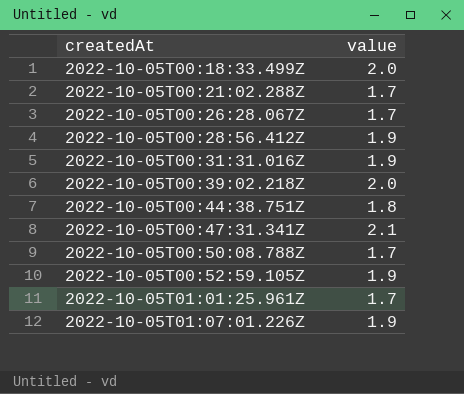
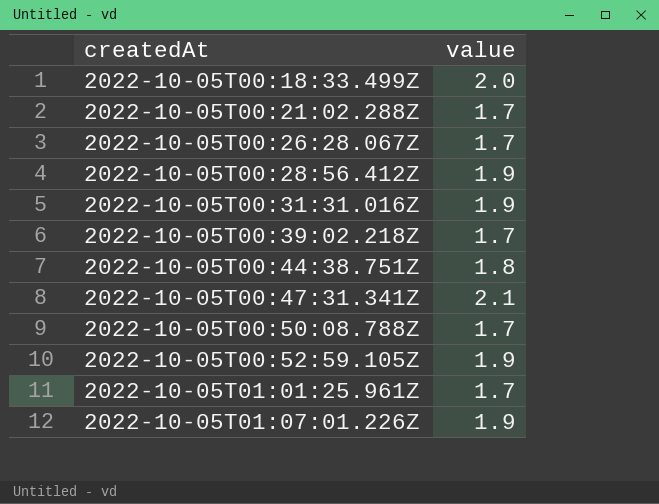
2022-10-05T00:39:02.218Z | value: 2.0 -> 1.7

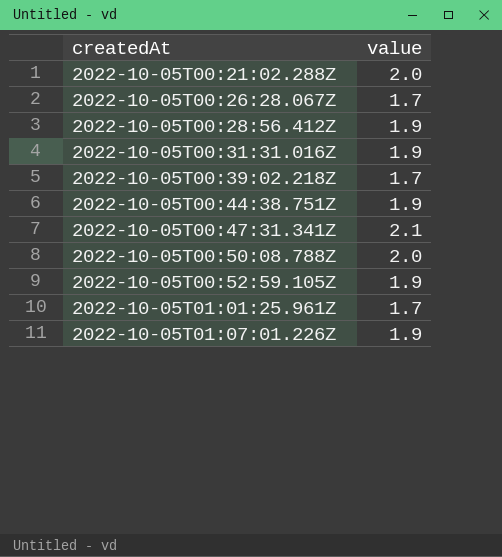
row 2022-10-05T00:18:33.499Z: 2.0 -> none
2022-10-05T00:21:02.288Z | value: 1.7 -> 2.0
2022-10-05T00:44:38.751Z | value: 1.8 -> 1.9
2022-10-05T00:50:08.788Z | value: 1.7 -> 2.0

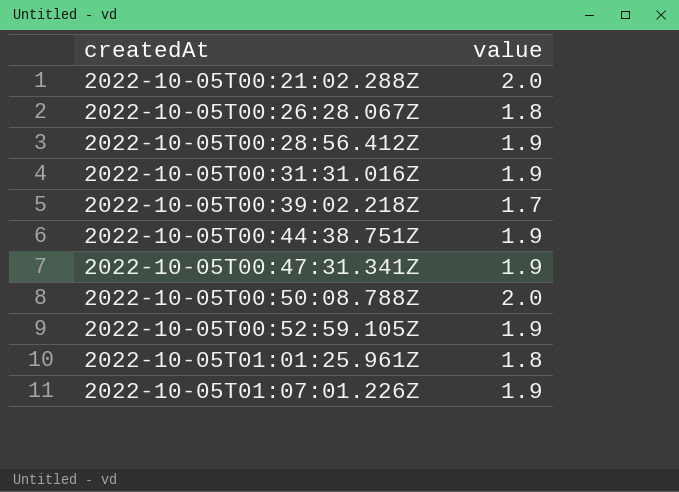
2022-10-05T00:26:28.067Z | value: 1.7 -> 1.8
2022-10-05T00:47:31.341Z | value: 2.1 -> 1.9
2022-10-05T01:01:25.961Z | value: 1.7 -> 1.8

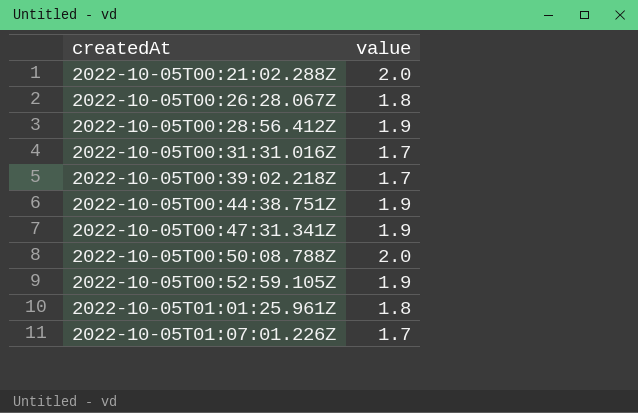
2022-10-05T00:31:31.016Z | value: 1.9 -> 1.7
2022-10-05T01:07:01.226Z | value: 1.9 -> 1.7

